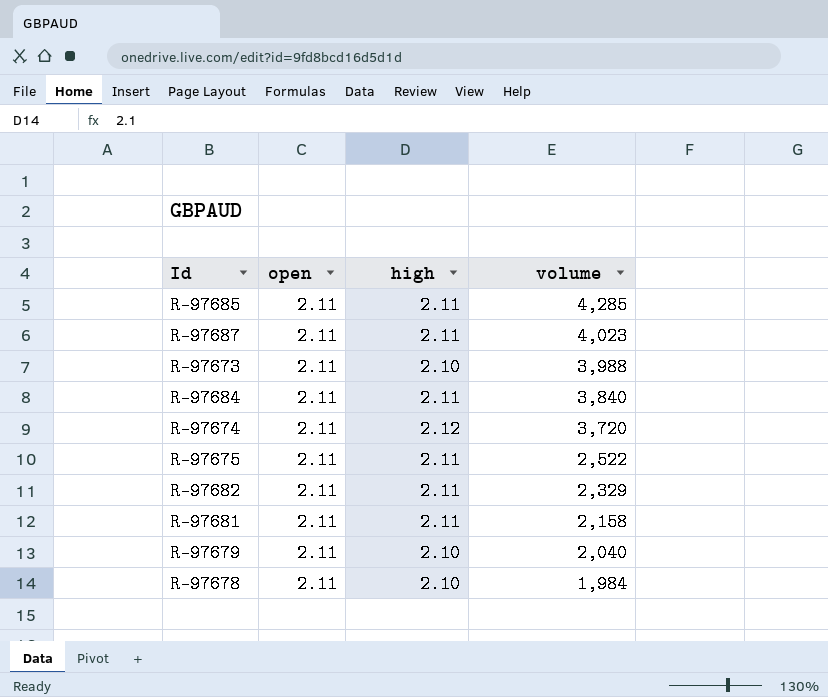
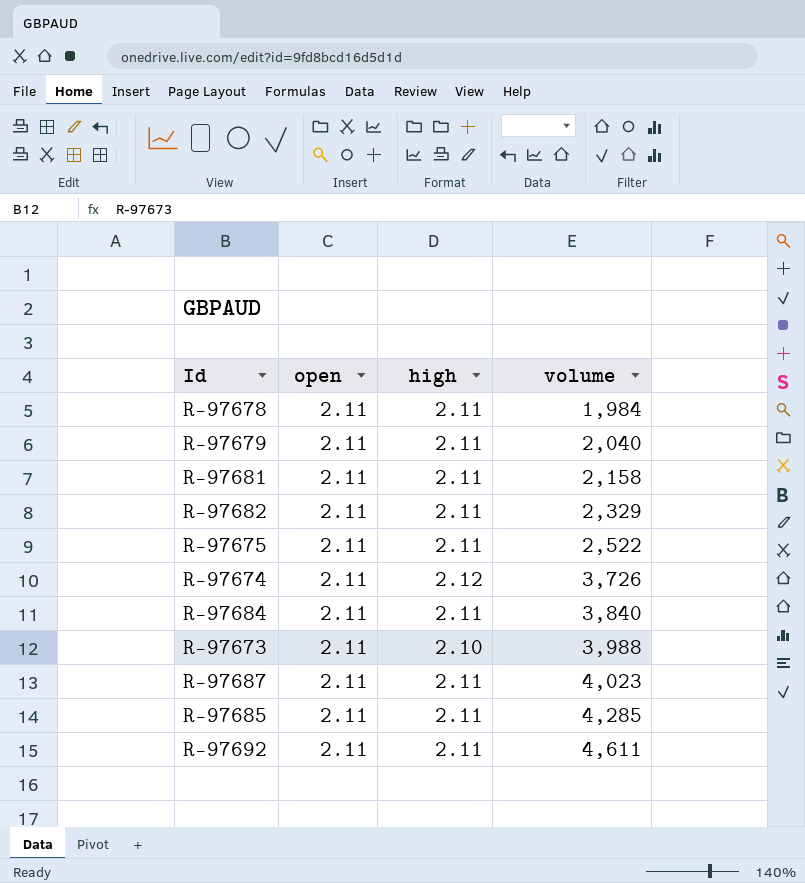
row order: volume descending -> volume ascending
R-97678 | high: 2.10 -> 2.11
R-97679 | high: 2.10 -> 2.11
R-97674 | volume: 3,720 -> 3,726
row R-97692: none -> 2.11 | 2.11 | 4,611

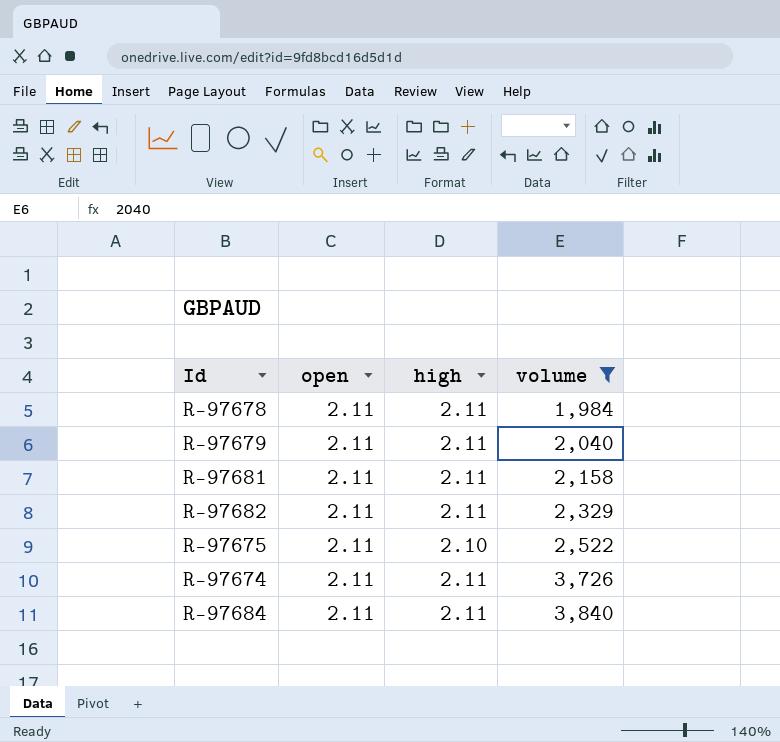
filter: none -> volume <= 3,840
R-97675 | high: 2.11 -> 2.10
R-97674 | high: 2.12 -> 2.11

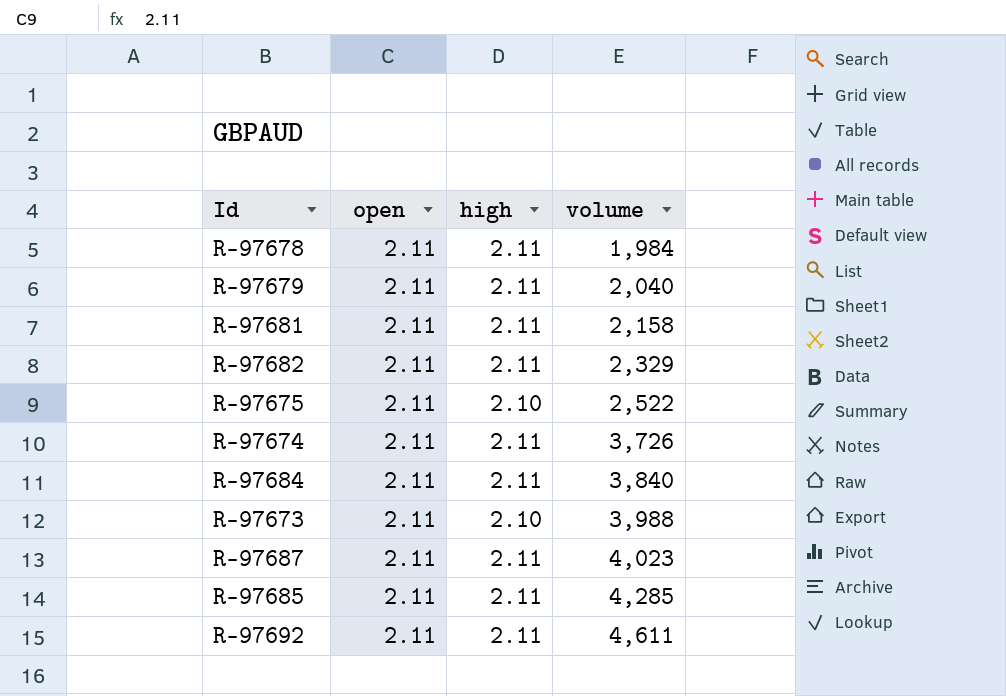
filter: volume <= 3,840 -> none

